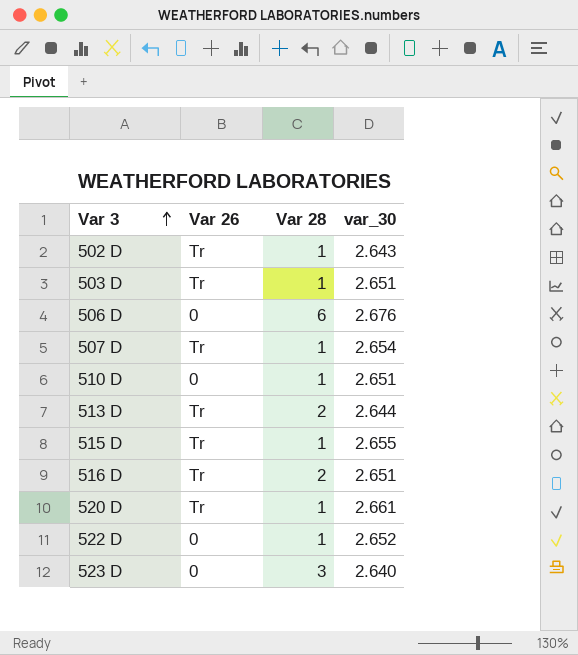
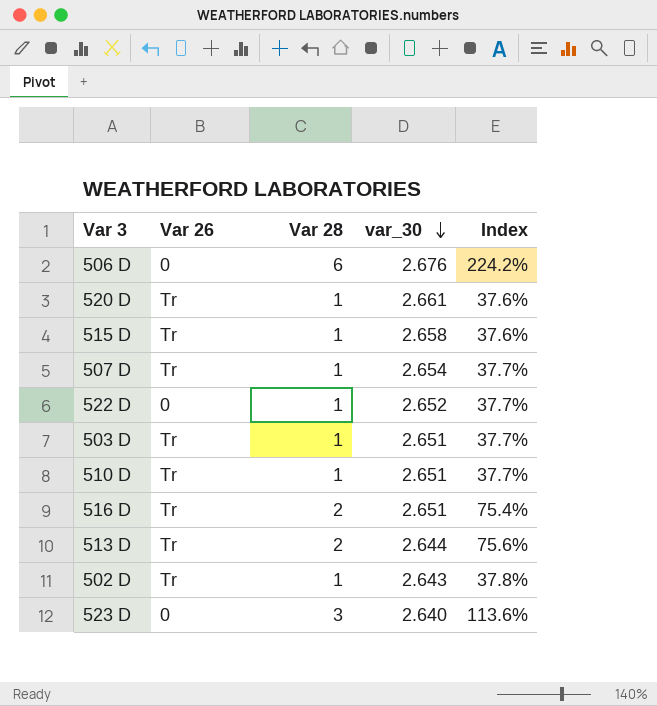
row order: Var 3 ascending -> var_30 descending
column Index | formula: none -> [Var 28] / [var_30]
515 D | var_30: 2.655 -> 2.658
510 D | Var 26: 0 -> Tr

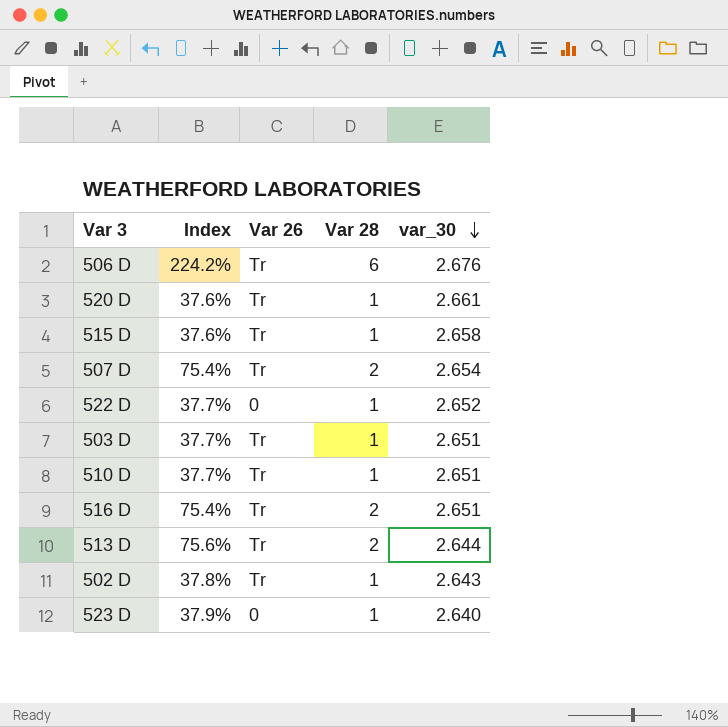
column Index | position: 5 -> 2
506 D | Var 26: 0 -> Tr
507 D | Index: 37.7% -> 75.4%
507 D | Var 28: 1 -> 2
523 D | Index: 113.6% -> 37.9%
523 D | Var 28: 3 -> 1

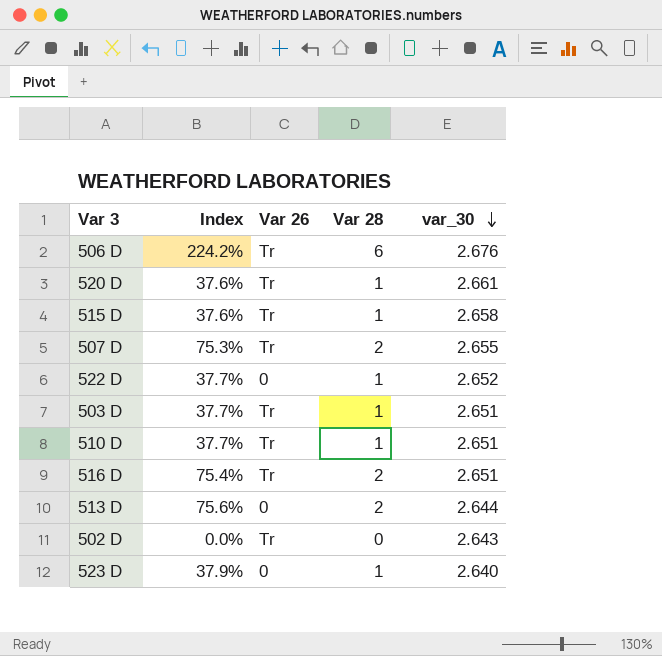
507 D | Index: 75.4% -> 75.3%
507 D | var_30: 2.654 -> 2.655
513 D | Var 26: Tr -> 0
502 D | Index: 37.8% -> 0.0%
502 D | Var 28: 1 -> 0

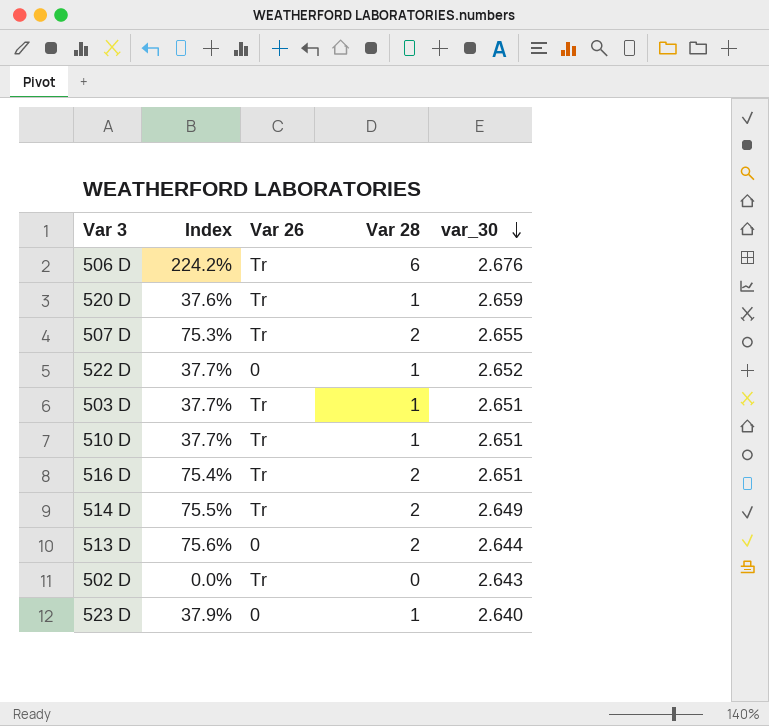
row 515 D: 37.6% | Tr | 1 | 2.658 -> none
520 D | var_30: 2.661 -> 2.659
row 514 D: none -> 75.5% | Tr | 2 | 2.649

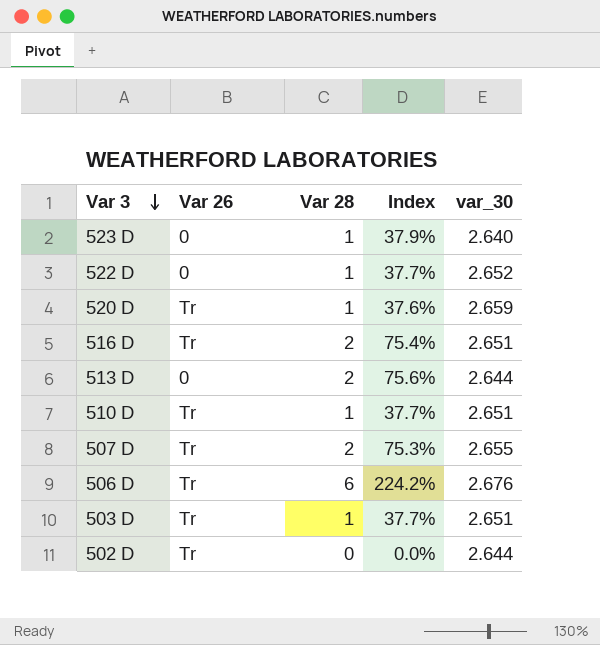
row order: var_30 descending -> Var 3 descending
column Index | position: 2 -> 4
row 514 D: 75.5% | Tr | 2 | 2.649 -> none
502 D | var_30: 2.643 -> 2.644

